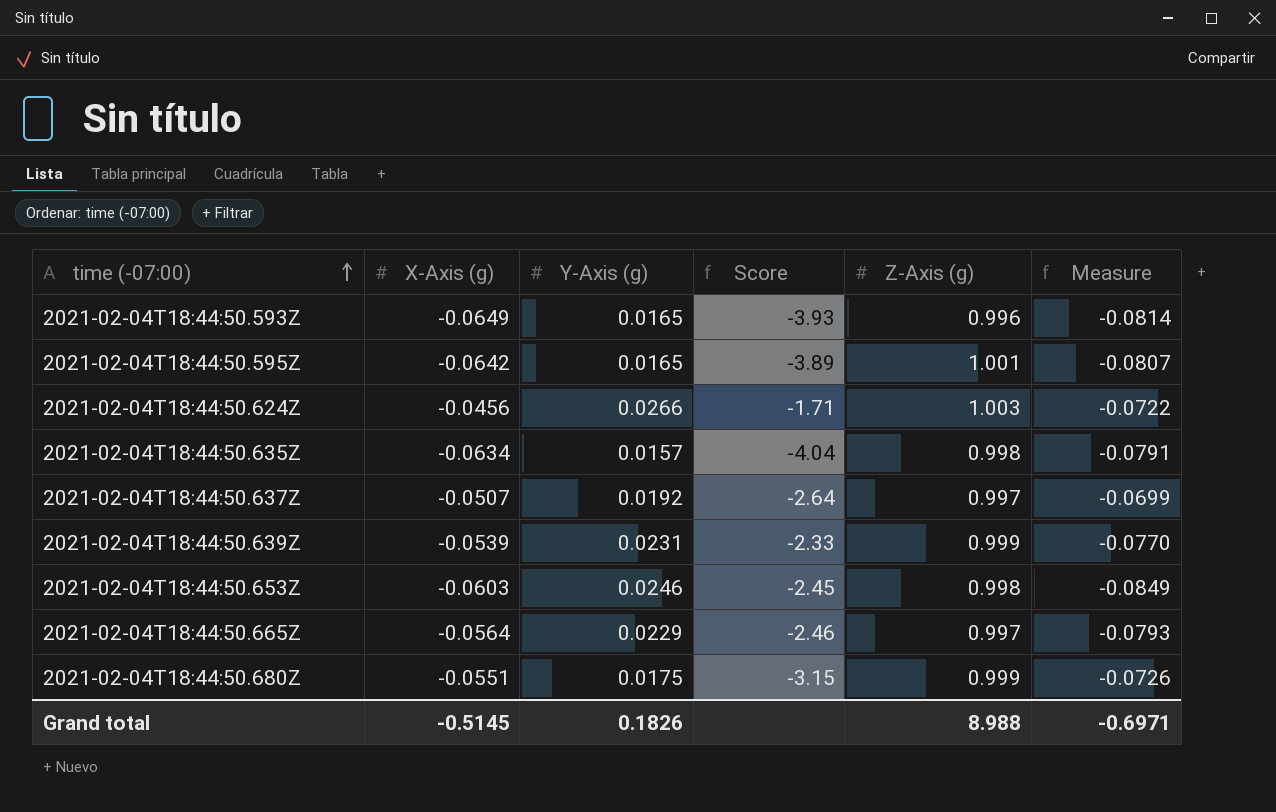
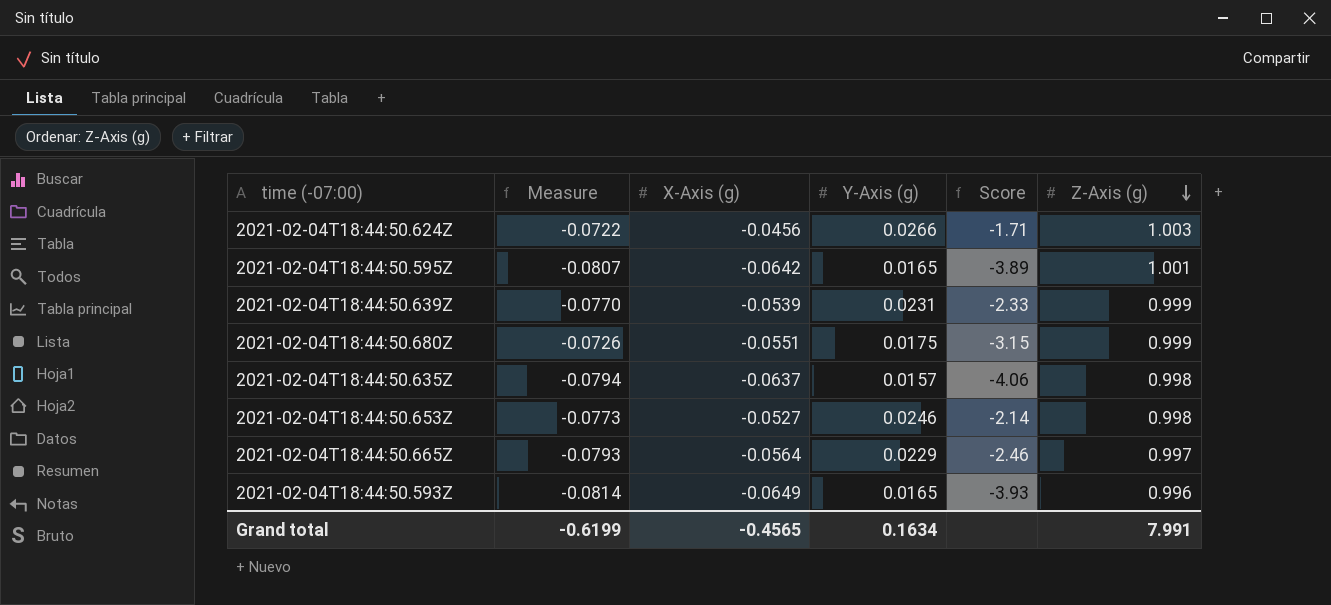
row order: time (-07:00) ascending -> Z-Axis (g) descending
column Measure | position: 6 -> 2
row 2021-02-04T18:44:50.637Z: -0.0507 | 0.0192 | -2.64 | 0.997 | -0.0699 -> none
2021-02-04T18:44:50.635Z | Measure: -0.0791 -> -0.0794
2021-02-04T18:44:50.635Z | X-Axis (g): -0.0634 -> -0.0637
2021-02-04T18:44:50.635Z | Score: -4.04 -> -4.06
2021-02-04T18:44:50.653Z | Measure: -0.0849 -> -0.0773
2021-02-04T18:44:50.653Z | X-Axis (g): -0.0603 -> -0.0527
2021-02-04T18:44:50.653Z | Score: -2.45 -> -2.14
Grand total | Measure: -0.6971 -> -0.6199
Grand total | X-Axis (g): -0.5145 -> -0.4565
Grand total | Y-Axis (g): 0.1826 -> 0.1634
Grand total | Z-Axis (g): 8.988 -> 7.991

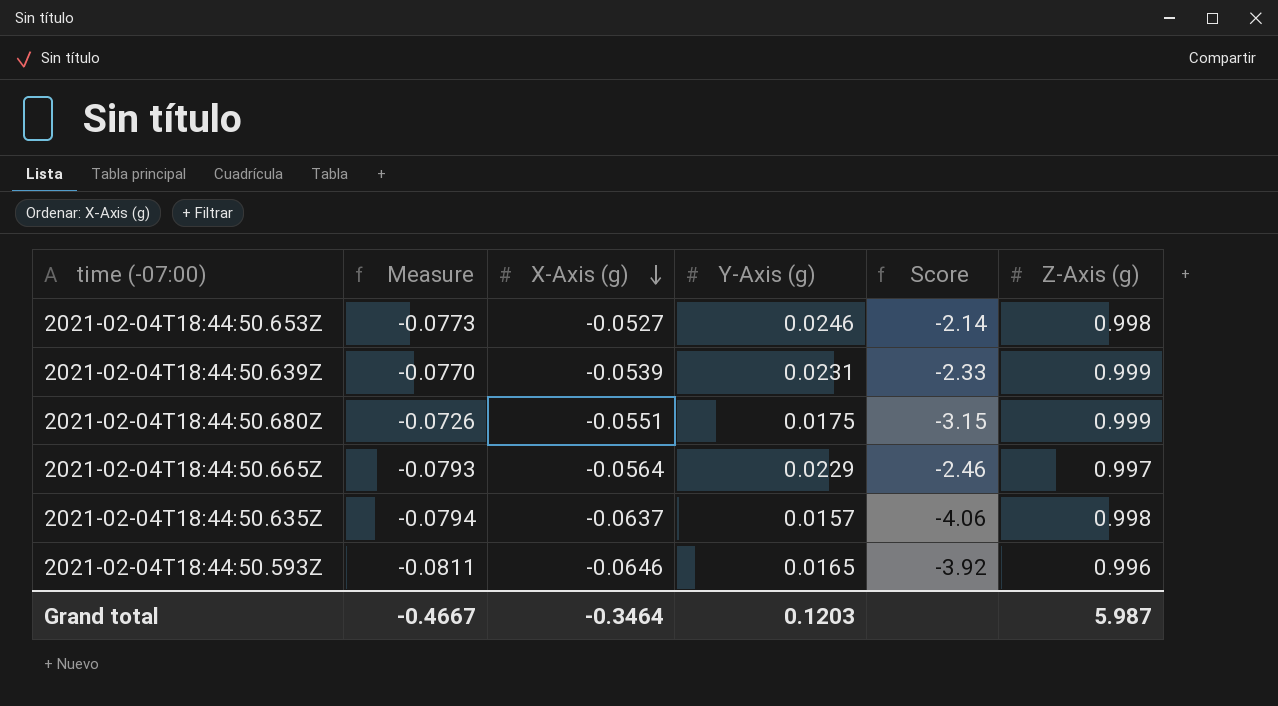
row order: Z-Axis (g) descending -> X-Axis (g) descending
row 2021-02-04T18:44:50.624Z: -0.0722 | -0.0456 | 0.0266 | -1.71 | 1.003 -> none
row 2021-02-04T18:44:50.595Z: -0.0807 | -0.0642 | 0.0165 | -3.89 | 1.001 -> none
2021-02-04T18:44:50.593Z | Measure: -0.0814 -> -0.0811
2021-02-04T18:44:50.593Z | X-Axis (g): -0.0649 -> -0.0646
2021-02-04T18:44:50.593Z | Score: -3.93 -> -3.92
Grand total | Measure: -0.6199 -> -0.4667
Grand total | X-Axis (g): -0.4565 -> -0.3464
Grand total | Y-Axis (g): 0.1634 -> 0.1203
Grand total | Z-Axis (g): 7.991 -> 5.987

